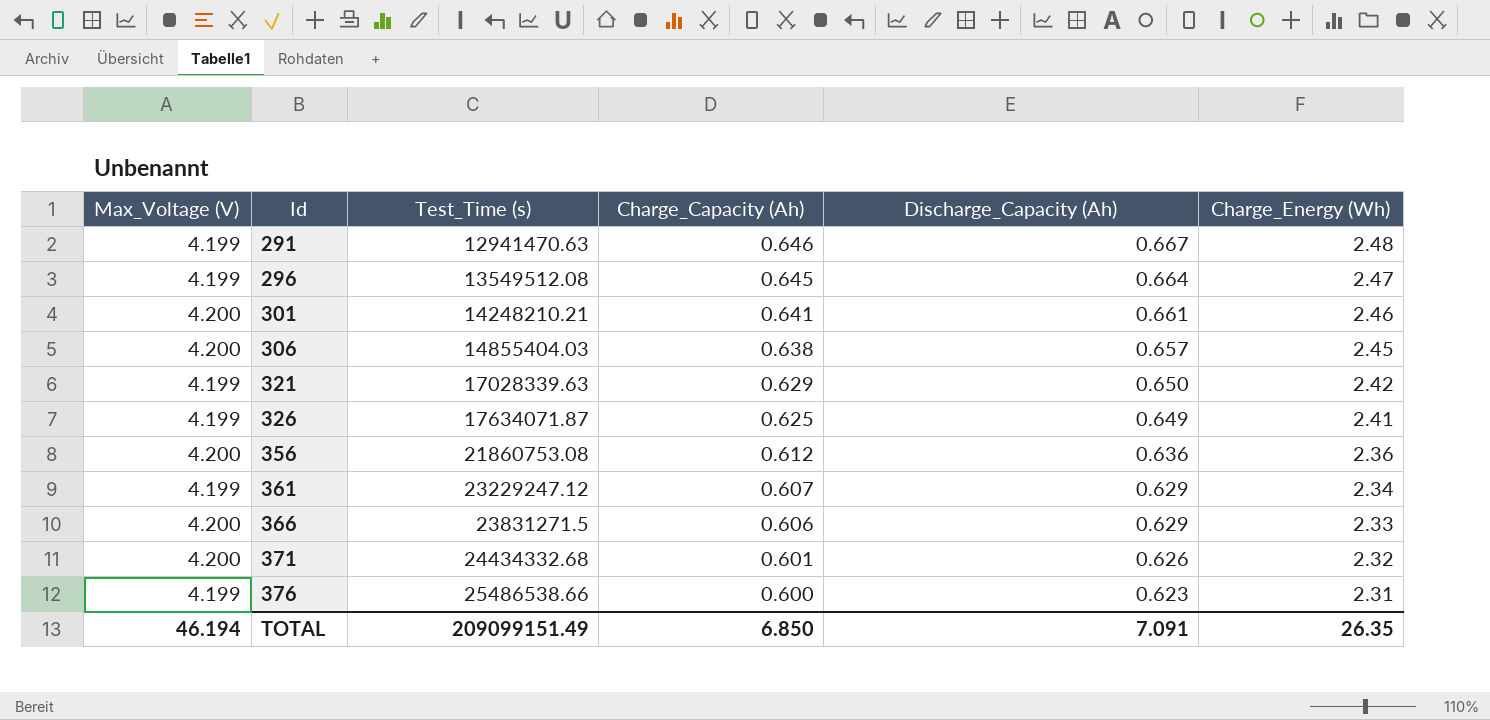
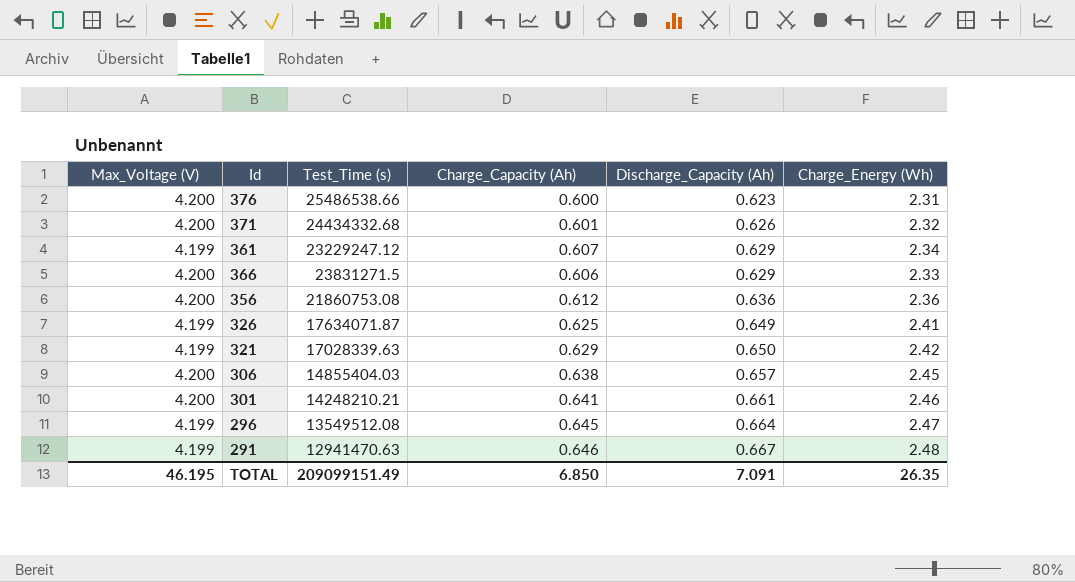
row order: Id ascending -> Discharge_Capacity (Ah) ascending
376 | Max_Voltage (V): 4.199 -> 4.200
TOTAL | Max_Voltage (V): 46.194 -> 46.195

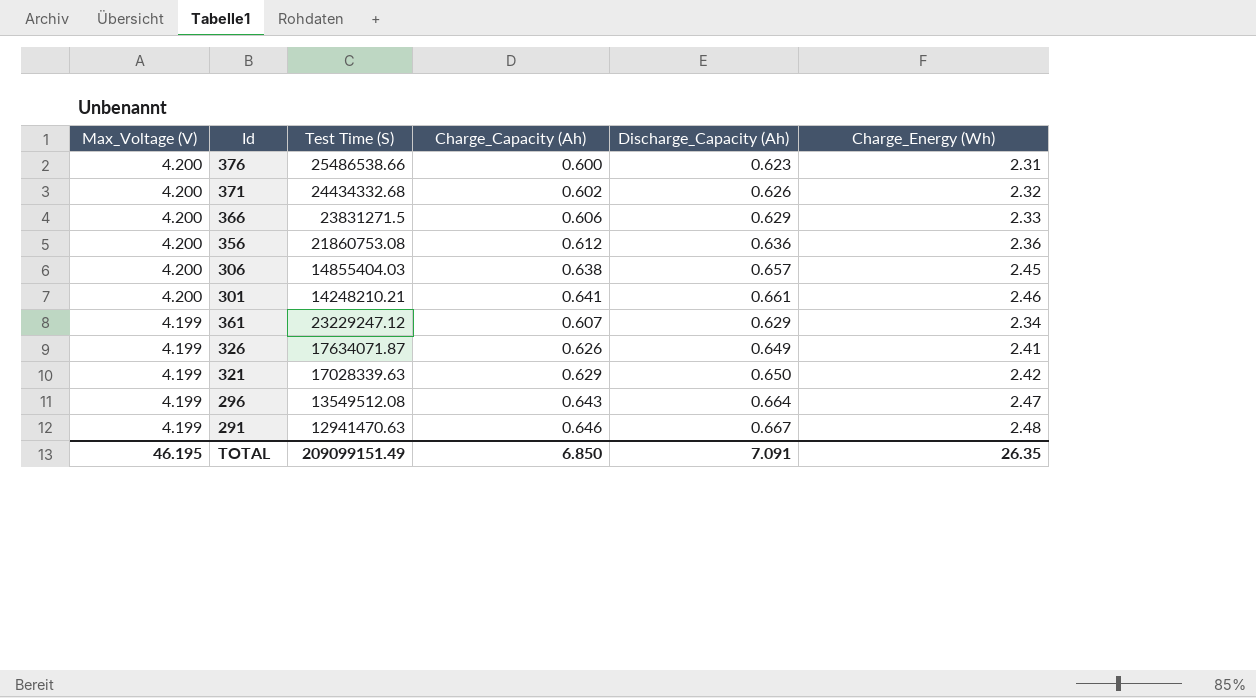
row order: Discharge_Capacity (Ah) ascending -> Max_Voltage (V) descending
column name: Test_Time (s) -> Test Time (S)
371 | Charge_Capacity (Ah): 0.601 -> 0.602
326 | Charge_Capacity (Ah): 0.625 -> 0.626
296 | Charge_Capacity (Ah): 0.645 -> 0.643

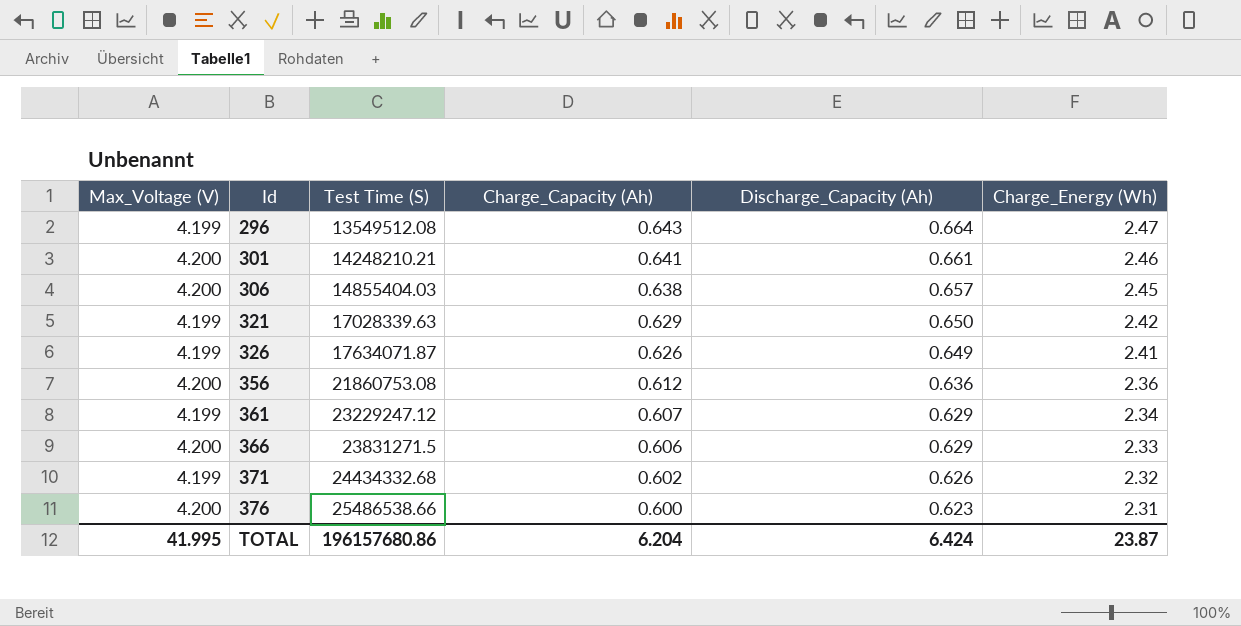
row order: Max_Voltage (V) descending -> Id ascending
row 291: 4.199 | 12941470.63 | 0.646 | 0.667 | 2.48 -> none
371 | Max_Voltage (V): 4.200 -> 4.199
TOTAL | Max_Voltage (V): 46.195 -> 41.995
TOTAL | Test Time (S): 209099151.49 -> 196157680.86
TOTAL | Charge_Capacity (Ah): 6.850 -> 6.204
TOTAL | Discharge_Capacity (Ah): 7.091 -> 6.424
TOTAL | Charge_Energy (Wh): 26.35 -> 23.87

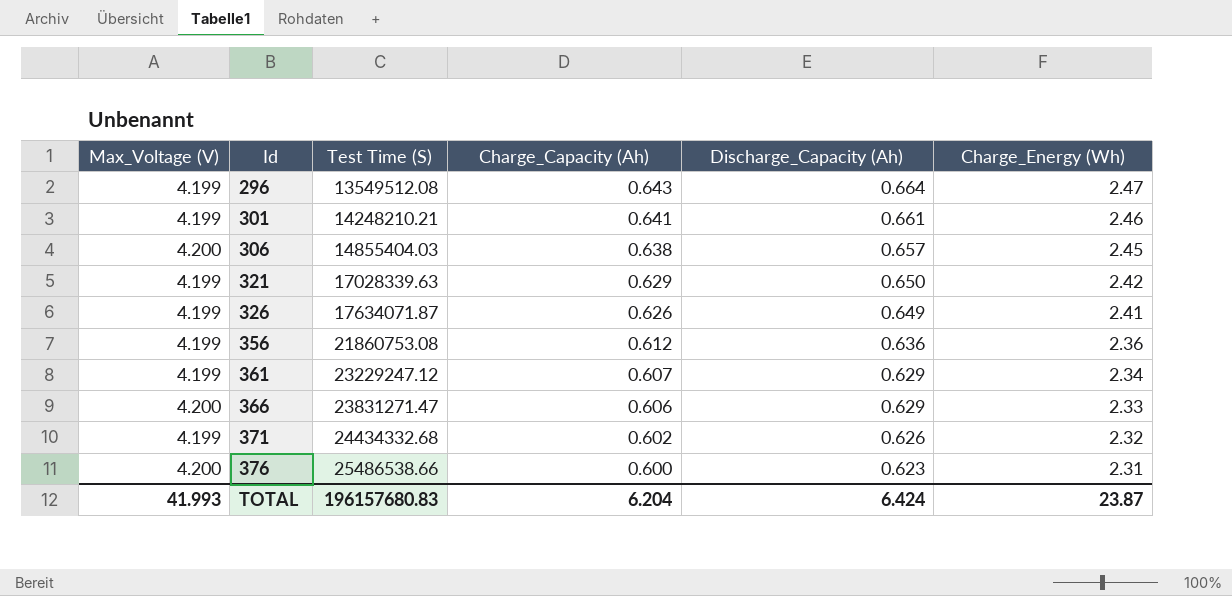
301 | Max_Voltage (V): 4.200 -> 4.199
356 | Max_Voltage (V): 4.200 -> 4.199
366 | Test Time (S): 23831271.5 -> 23831271.47
TOTAL | Max_Voltage (V): 41.995 -> 41.993
TOTAL | Test Time (S): 196157680.86 -> 196157680.83

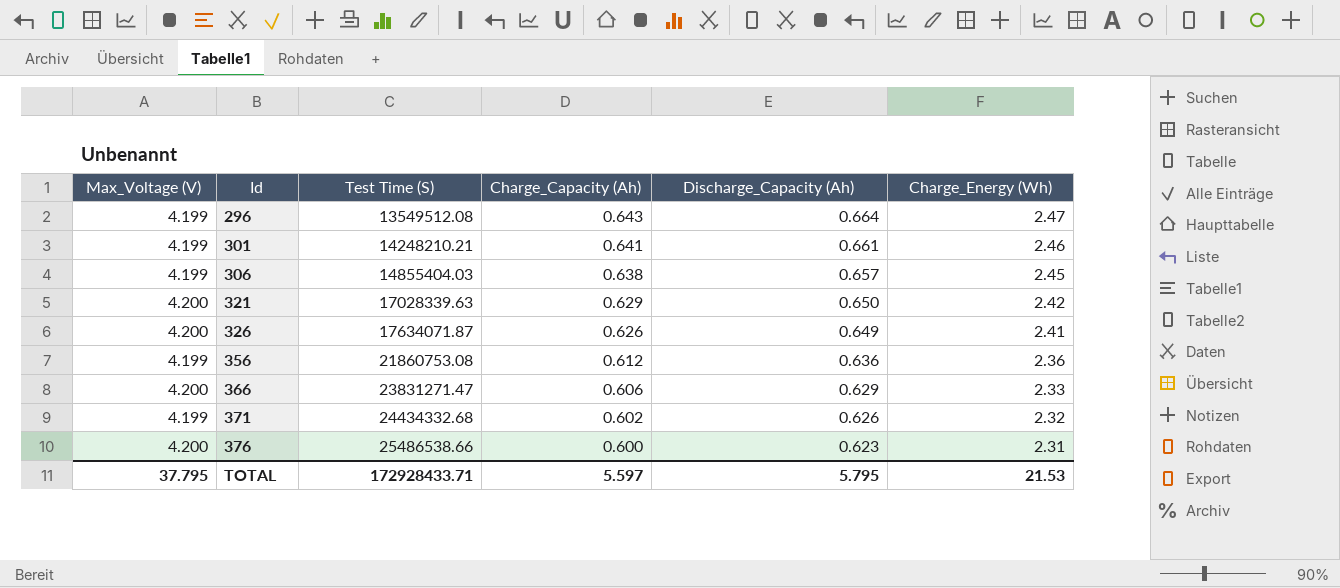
row 361: 4.199 | 23229247.12 | 0.607 | 0.629 | 2.34 -> none
306 | Max_Voltage (V): 4.200 -> 4.199
321 | Max_Voltage (V): 4.199 -> 4.200
326 | Max_Voltage (V): 4.199 -> 4.200
TOTAL | Max_Voltage (V): 41.993 -> 37.795
TOTAL | Test Time (S): 196157680.83 -> 172928433.71
TOTAL | Charge_Capacity (Ah): 6.204 -> 5.597
TOTAL | Discharge_Capacity (Ah): 6.424 -> 5.795
TOTAL | Charge_Energy (Wh): 23.87 -> 21.53

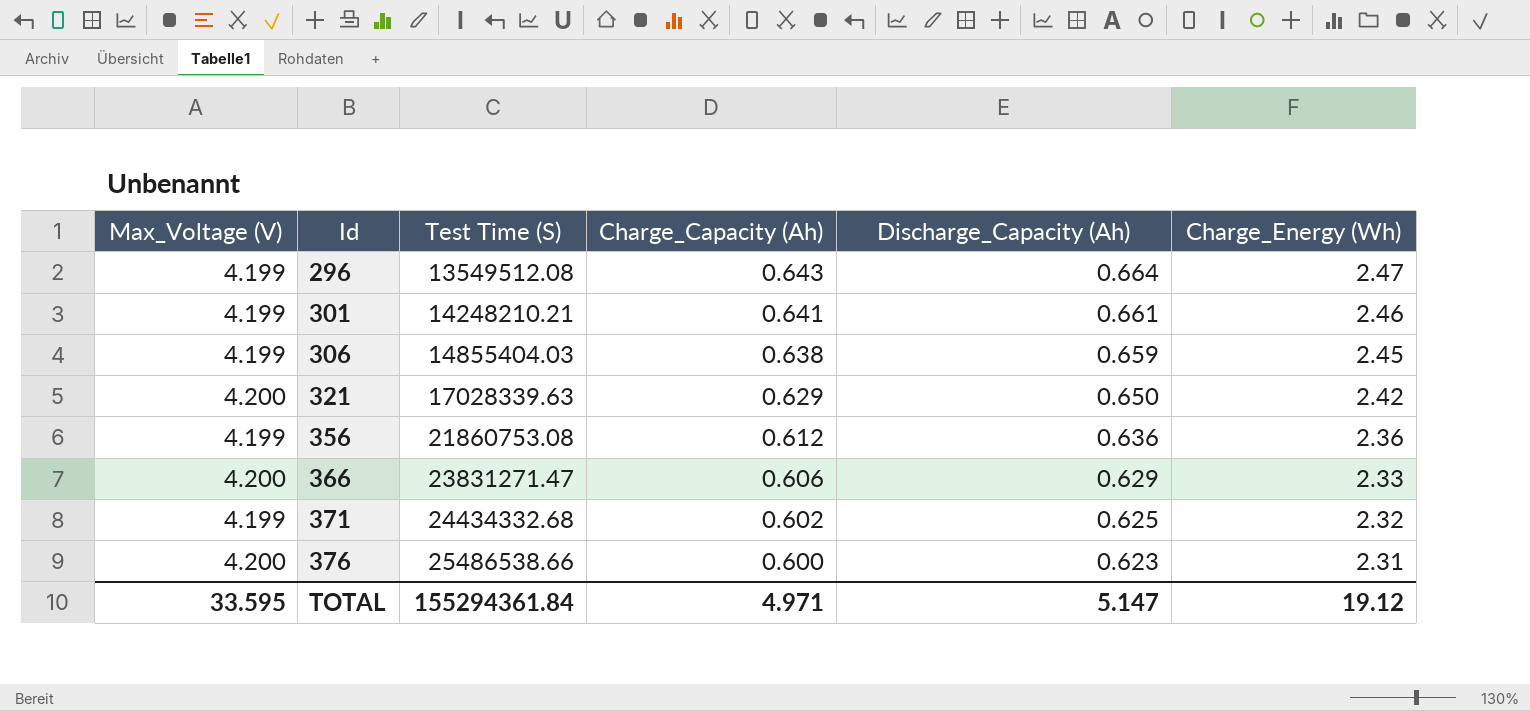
row 326: 4.200 | 17634071.87 | 0.626 | 0.649 | 2.41 -> none
306 | Discharge_Capacity (Ah): 0.657 -> 0.659
371 | Discharge_Capacity (Ah): 0.626 -> 0.625
TOTAL | Max_Voltage (V): 37.795 -> 33.595
TOTAL | Test Time (S): 172928433.71 -> 155294361.84
TOTAL | Charge_Capacity (Ah): 5.597 -> 4.971
TOTAL | Discharge_Capacity (Ah): 5.795 -> 5.147
TOTAL | Charge_Energy (Wh): 21.53 -> 19.12

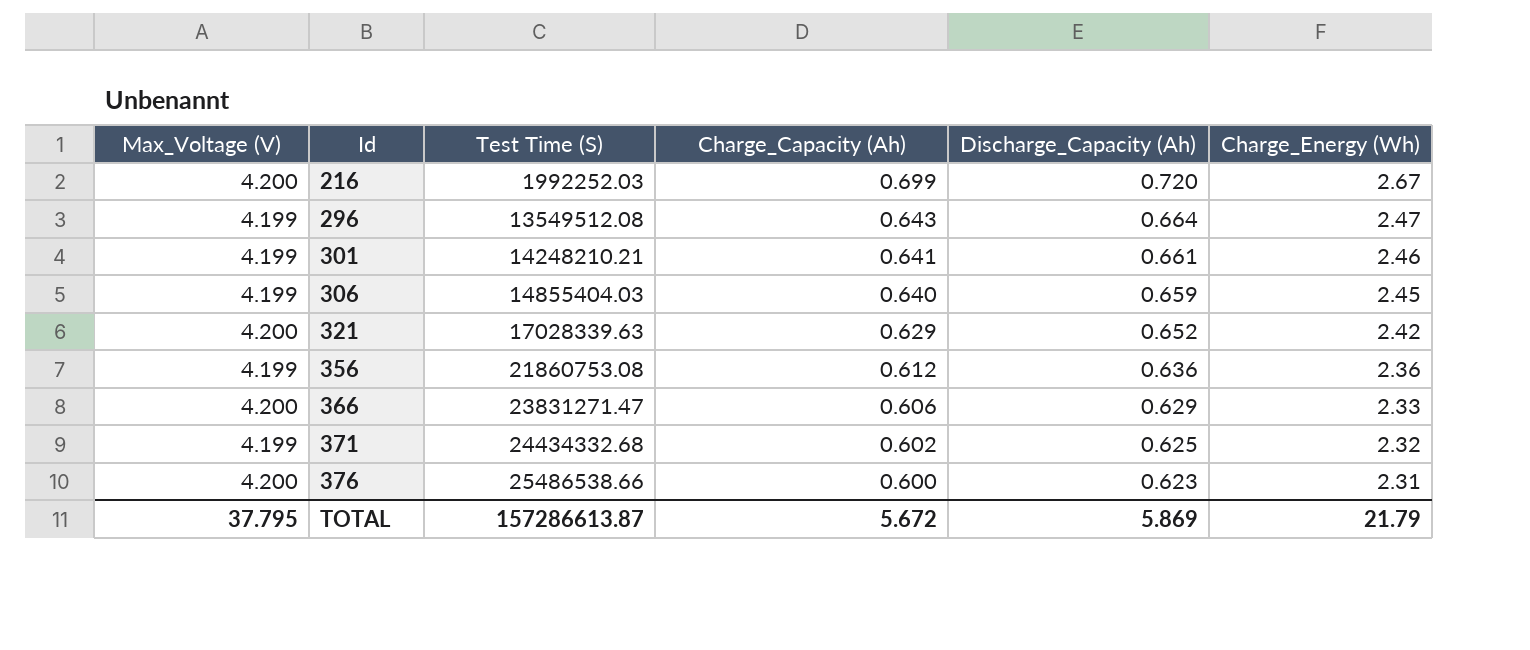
row 216: none -> 4.200 | 1992252.03 | 0.699 | 0.720 | 2.67
306 | Charge_Capacity (Ah): 0.638 -> 0.640
321 | Discharge_Capacity (Ah): 0.650 -> 0.652
TOTAL | Max_Voltage (V): 33.595 -> 37.795
TOTAL | Test Time (S): 155294361.84 -> 157286613.87
TOTAL | Charge_Capacity (Ah): 4.971 -> 5.672
TOTAL | Discharge_Capacity (Ah): 5.147 -> 5.869
TOTAL | Charge_Energy (Wh): 19.12 -> 21.79

